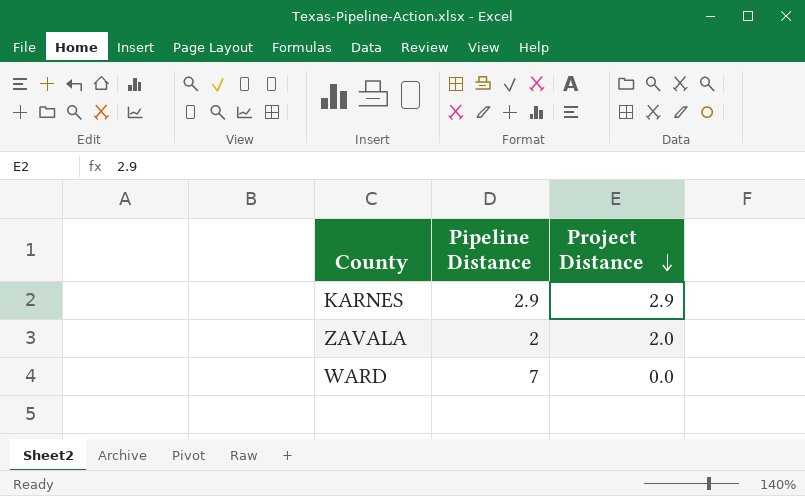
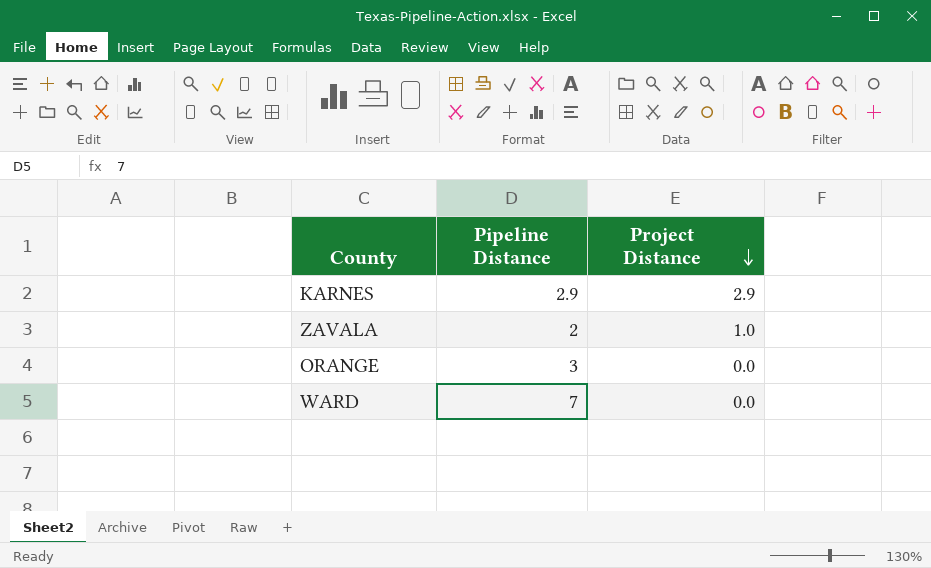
ZAVALA | Project Distance: 2.0 -> 1.0
row ORANGE: none -> 3 | 0.0

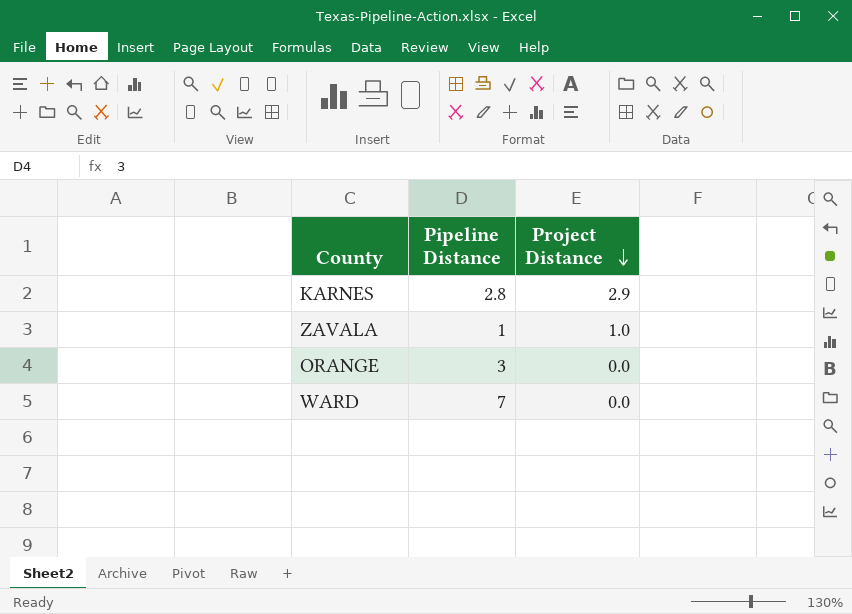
KARNES | Pipeline Distance: 2.9 -> 2.8
ZAVALA | Pipeline Distance: 2 -> 1

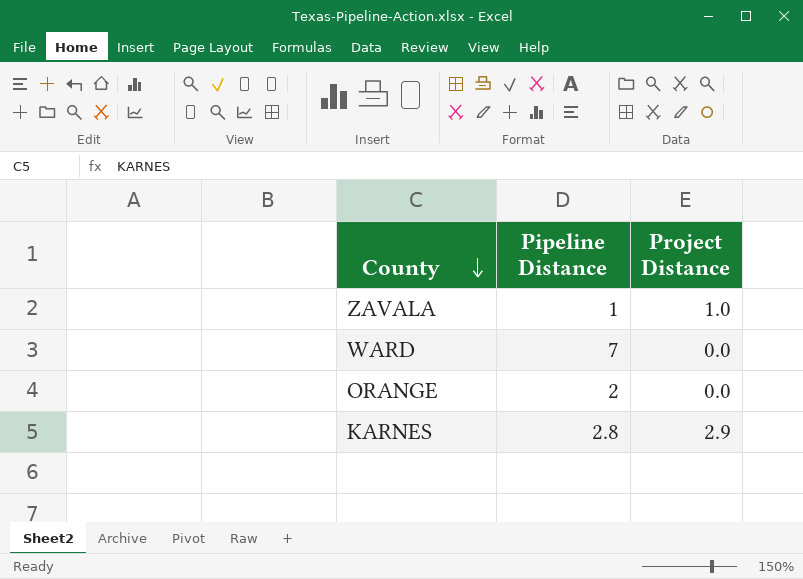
row order: Project Distance descending -> County descending
ORANGE | Pipeline Distance: 3 -> 2

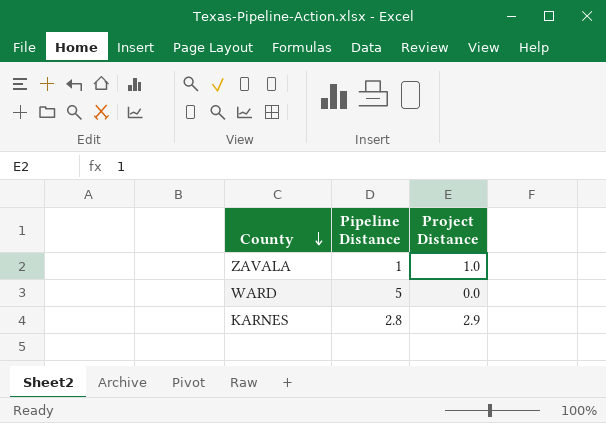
row ORANGE: 2 | 0.0 -> none
WARD | Pipeline Distance: 7 -> 5

